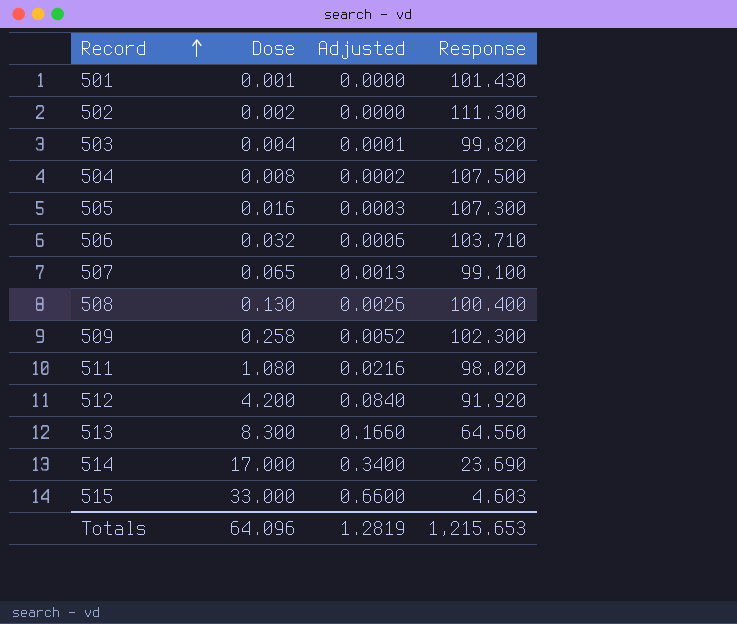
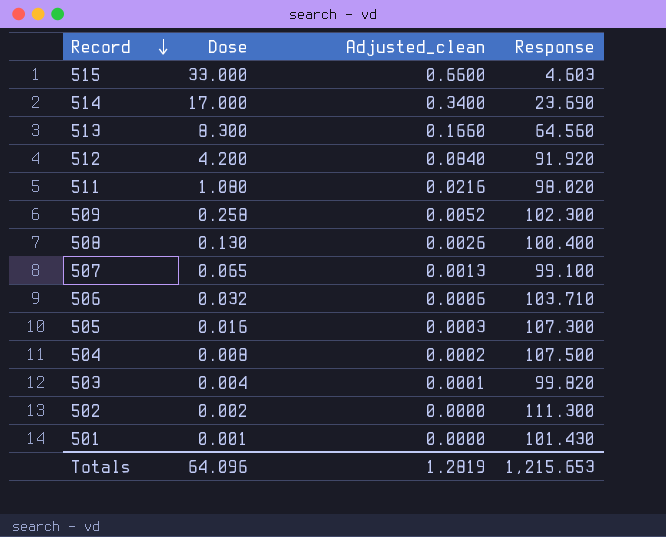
row order: Record ascending -> Record descending
column name: Adjusted -> Adjusted_clean

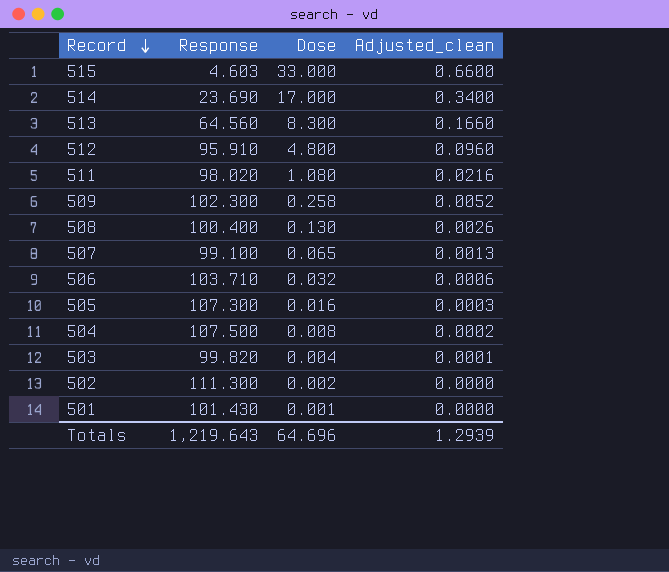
column Response | position: 4 -> 2
512 | Response: 91.920 -> 95.910
512 | Dose: 4.200 -> 4.800
512 | Adjusted_clean: 0.0840 -> 0.0960
Totals | Response: 1,215.653 -> 1,219.643
Totals | Dose: 64.096 -> 64.696
Totals | Adjusted_clean: 1.2819 -> 1.2939

